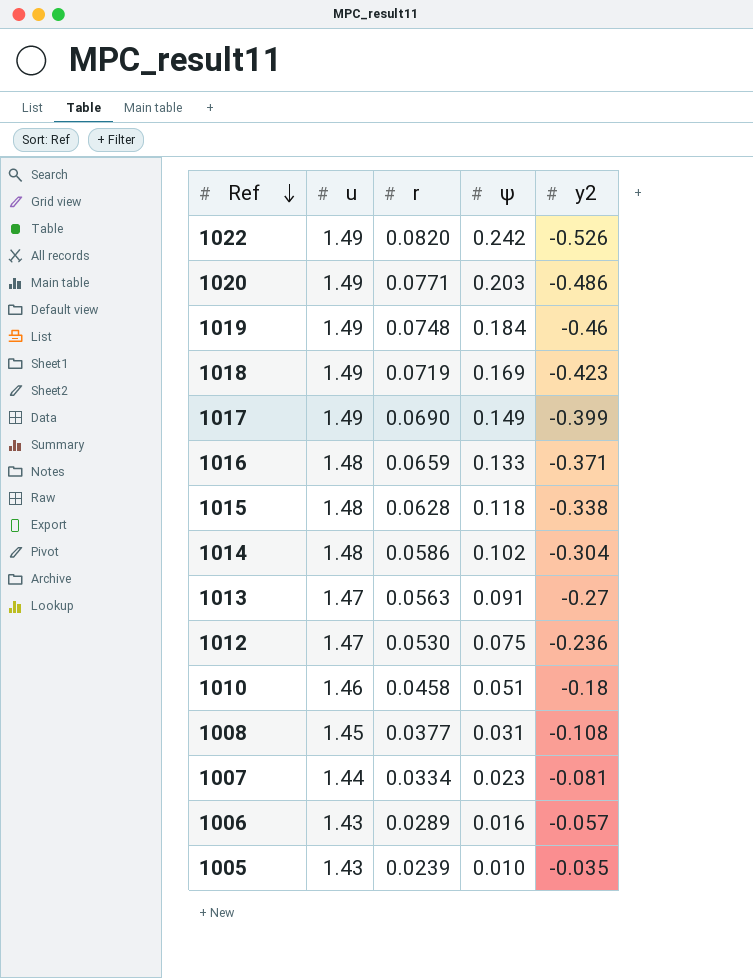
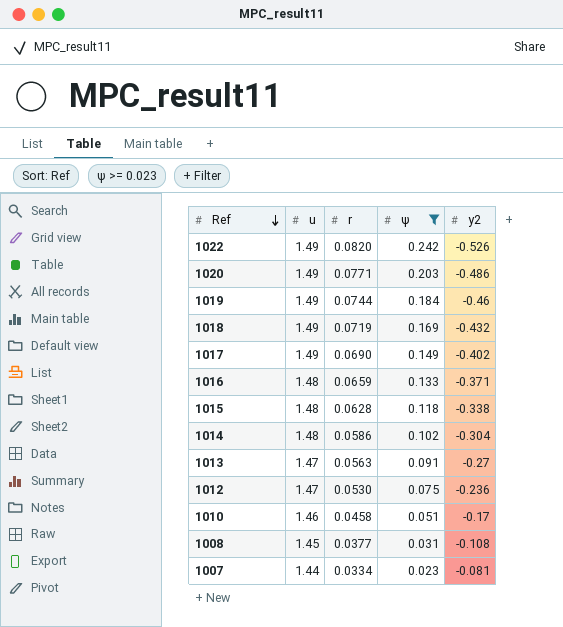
filter: none -> ψ >= 0.023
1019 | r: 0.0748 -> 0.0744
1018 | y2: -0.423 -> -0.432
1017 | y2: -0.399 -> -0.402
1010 | y2: -0.18 -> -0.17

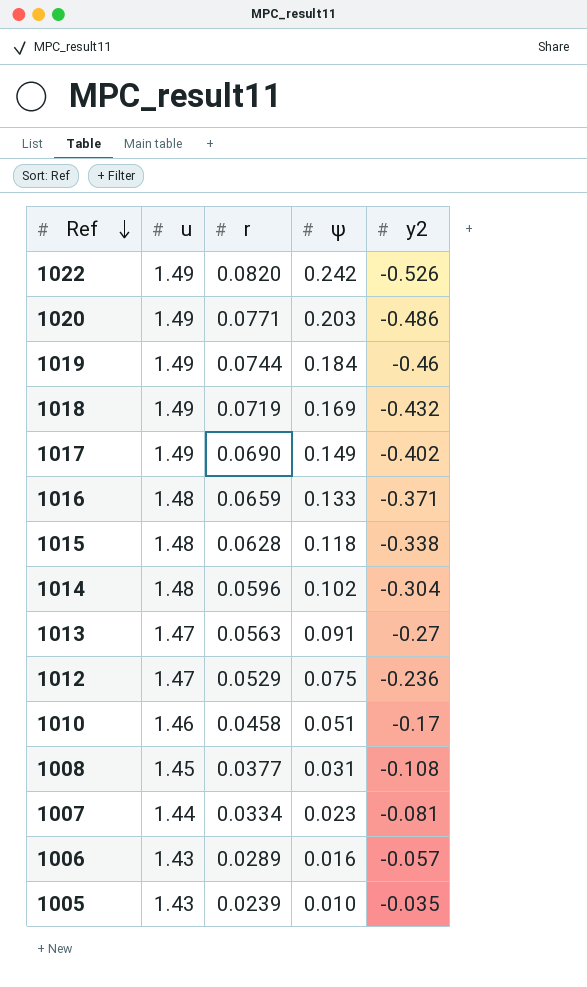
filter: ψ >= 0.023 -> none
1014 | r: 0.0586 -> 0.0596
1012 | r: 0.0530 -> 0.0529

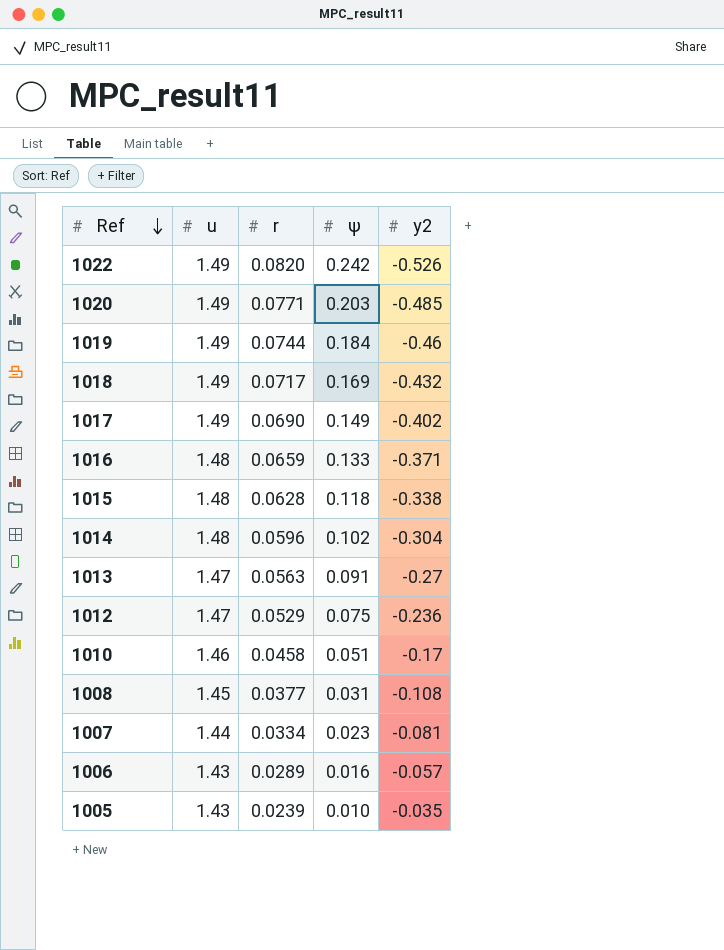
1020 | y2: -0.486 -> -0.485
1018 | r: 0.0719 -> 0.0717

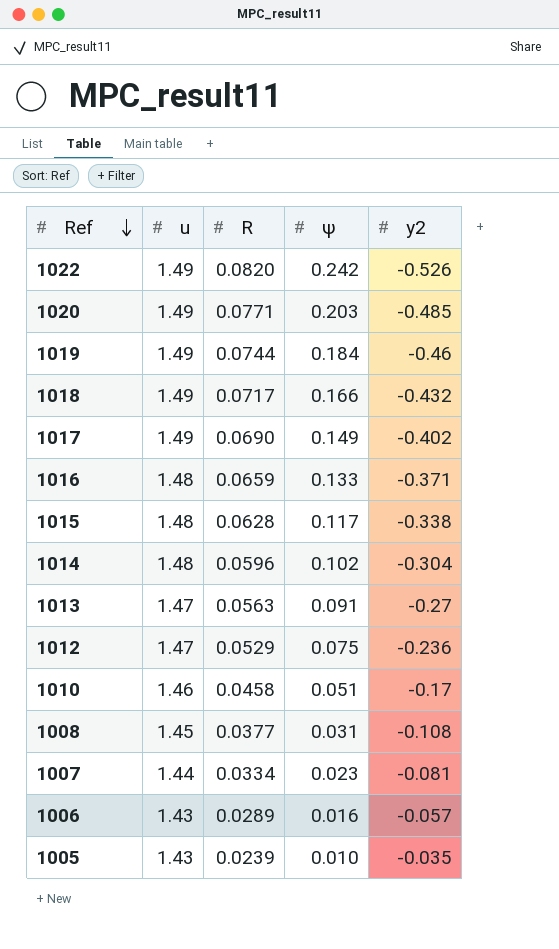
column name: r -> R
1018 | ψ: 0.169 -> 0.166
1015 | ψ: 0.118 -> 0.117

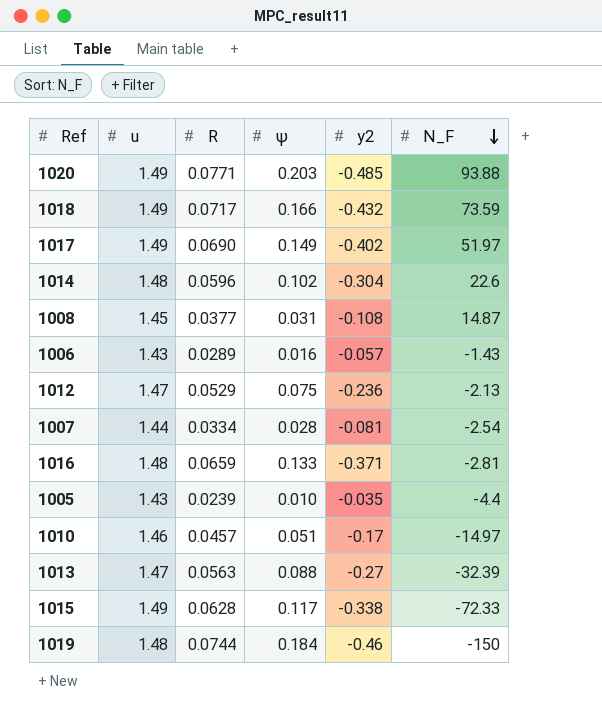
row order: Ref descending -> N_F descending
column N_F | position: none -> 6
row 1022: 1.49 | 0.0820 | 0.242 | -0.526 -> none
1007 | ψ: 0.023 -> 0.028
1010 | R: 0.0458 -> 0.0457
1013 | ψ: 0.091 -> 0.088
1015 | u: 1.48 -> 1.49
1019 | u: 1.49 -> 1.48

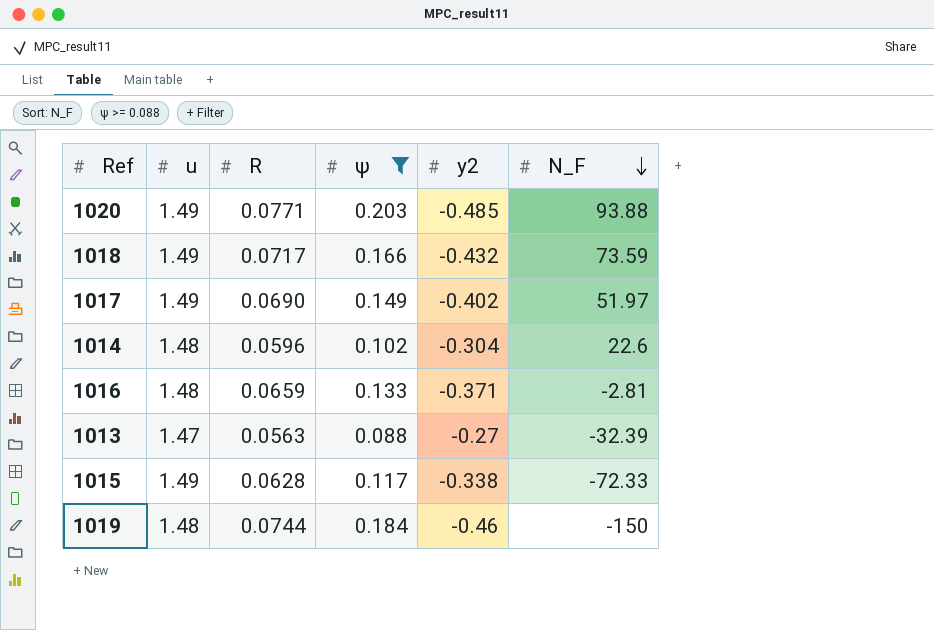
filter: none -> ψ >= 0.088

